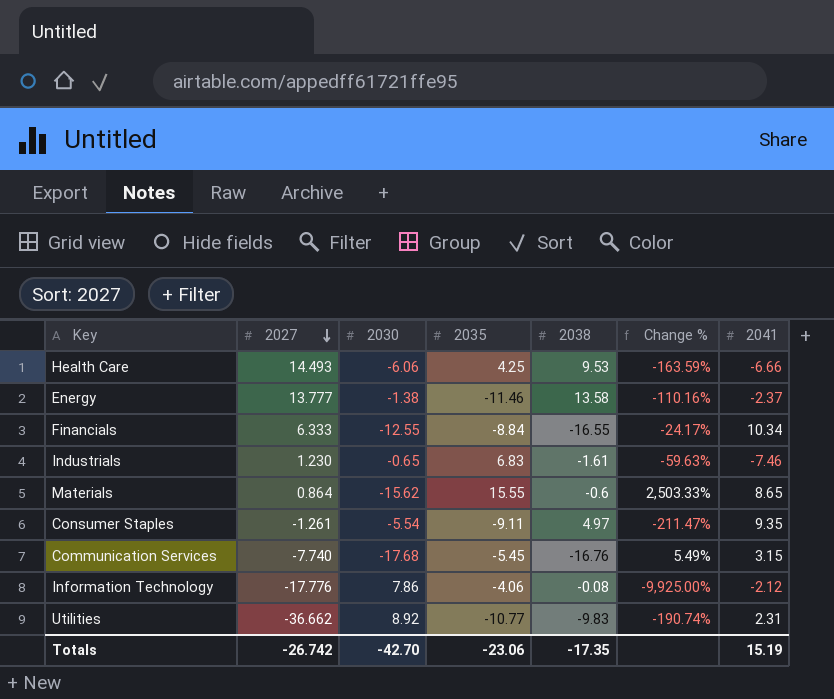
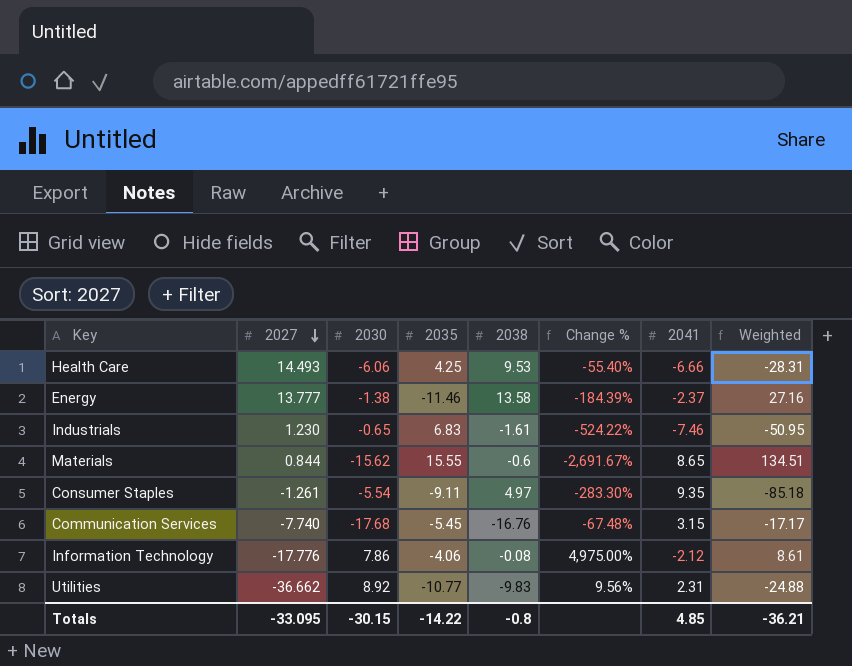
column Change % | formula: ([2030] - [2038]) / [2038] -> ([2035] - [2038]) / [2038]
column Weighted | formula: none -> [2035] * [2041]
row Financials: 6.333 | -12.55 | -8.84 | -16.55 | -24.17% | 10.34 -> none
Materials | 2027: 0.864 -> 0.844
Totals | 2027: -26.742 -> -33.095
Totals | 2030: -42.70 -> -30.15
Totals | 2035: -23.06 -> -14.22
Totals | 2038: -17.35 -> -0.8
Totals | 2041: 15.19 -> 4.85

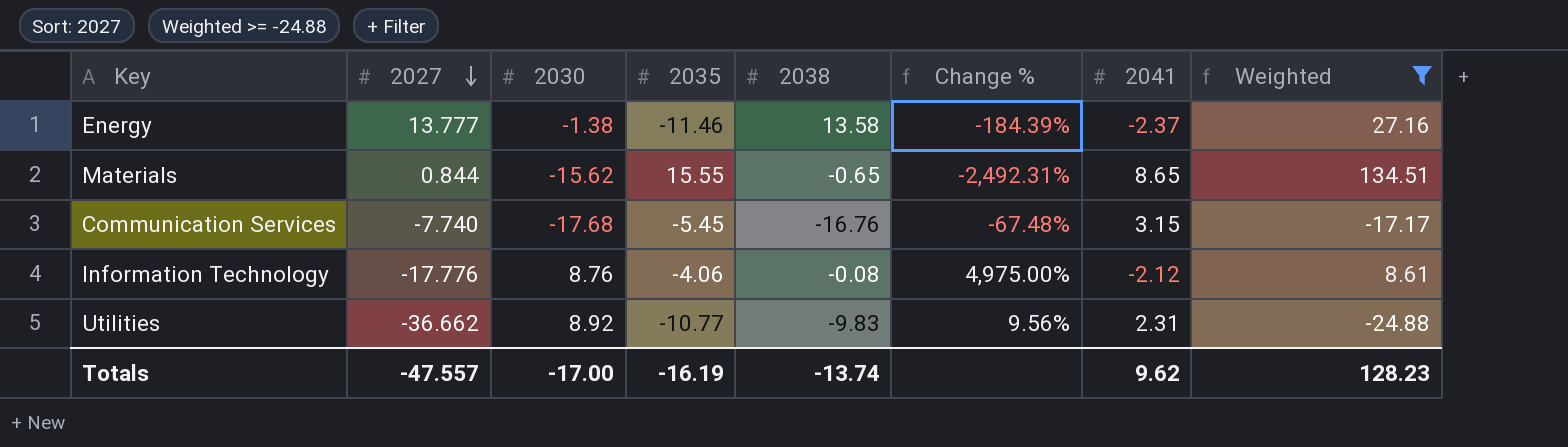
filter: none -> Weighted >= -24.88
Materials | 2038: -0.6 -> -0.65
Materials | Change %: -2,691.67% -> -2,492.31%
Information Technology | 2030: 7.86 -> 8.76
Totals | 2027: -33.095 -> -47.557
Totals | 2030: -30.15 -> -17.00
Totals | 2035: -14.22 -> -16.19
Totals | 2038: -0.8 -> -13.74
Totals | 2041: 4.85 -> 9.62
Totals | Weighted: -36.21 -> 128.23

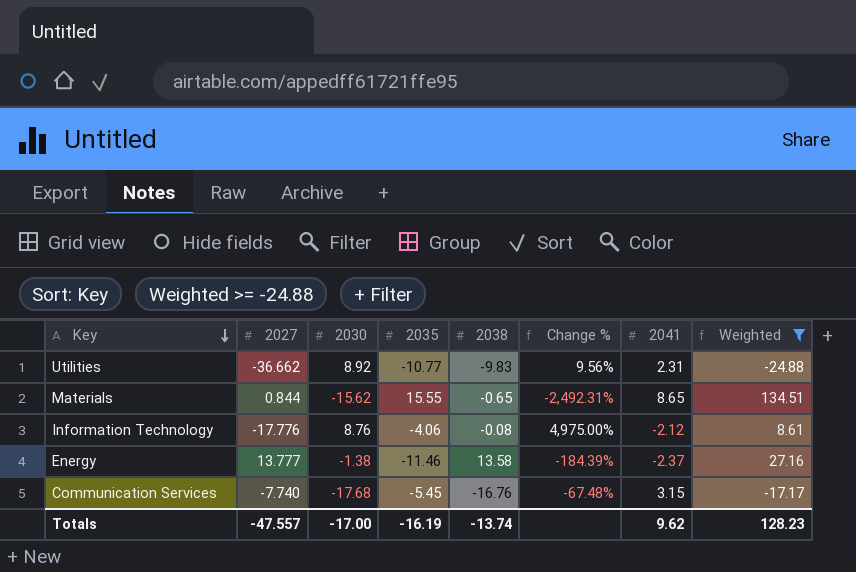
row order: 2027 descending -> Key descending

